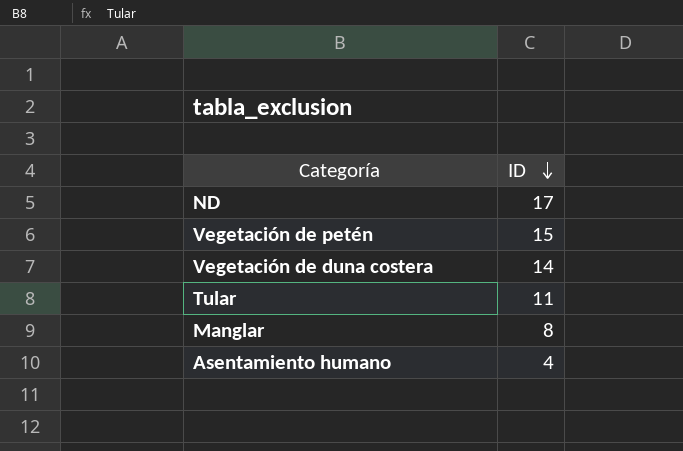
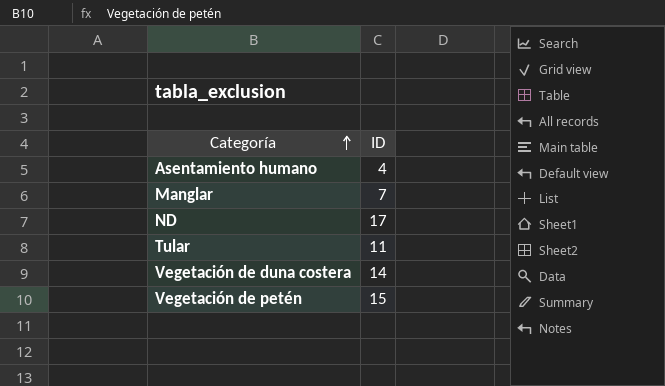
row order: ID descending -> Categoría ascending
Manglar | ID: 8 -> 7

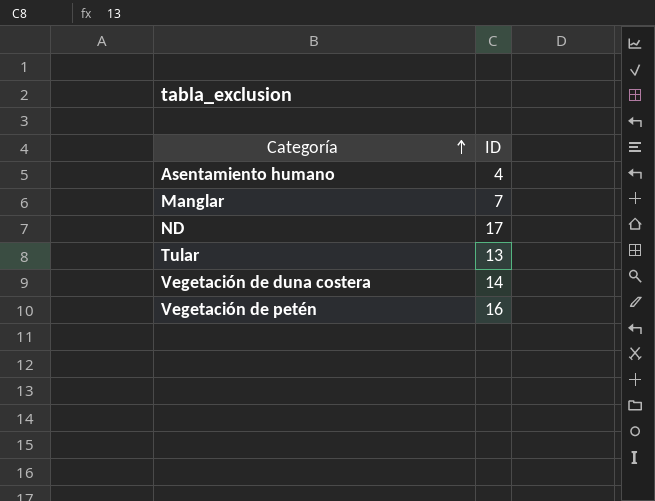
Tular | ID: 11 -> 13
Vegetación de petén | ID: 15 -> 16

